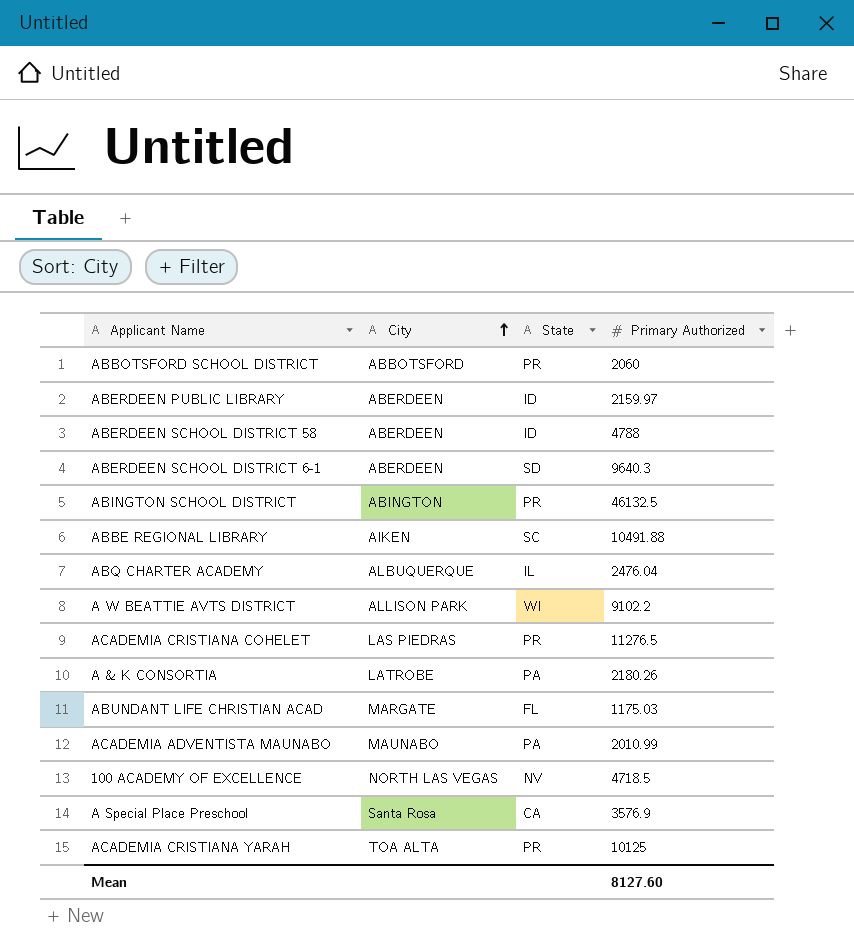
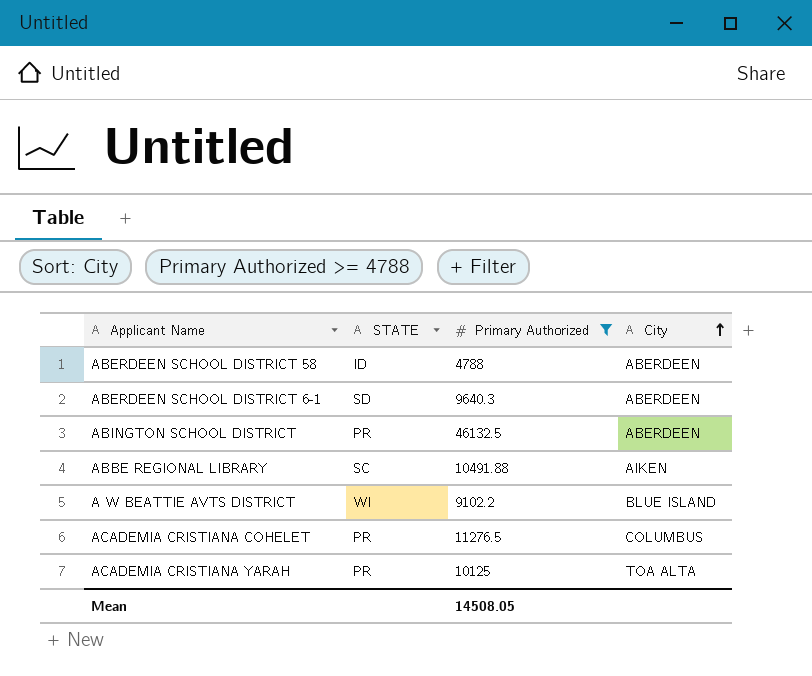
filter: none -> Primary Authorized >= 4788
column name: State -> STATE
column City | position: 2 -> 4
ABINGTON SCHOOL DISTRICT | City: ABINGTON -> ABERDEEN
A W BEATTIE AVTS DISTRICT | City: ALLISON PARK -> BLUE ISLAND
ACADEMIA CRISTIANA COHELET | City: LAS PIEDRAS -> COLUMBUS
Mean | Primary Authorized: 8127.60 -> 14508.05

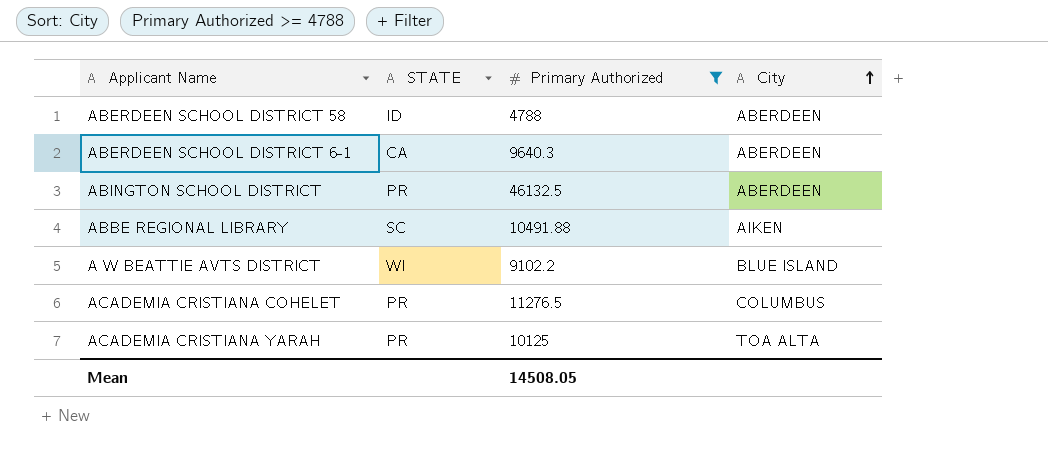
ABERDEEN SCHOOL DISTRICT 6-1 | STATE: SD -> CA

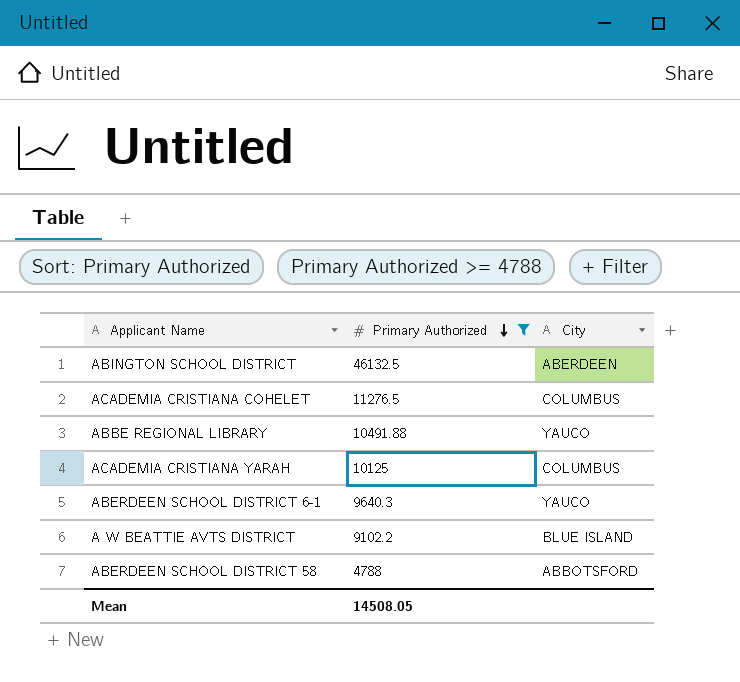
row order: City ascending -> Primary Authorized descending
column STATE | position: 2 -> none
ABBE REGIONAL LIBRARY | City: AIKEN -> YAUCO
ACADEMIA CRISTIANA YARAH | City: TOA ALTA -> COLUMBUS
ABERDEEN SCHOOL DISTRICT 6-1 | City: ABERDEEN -> YAUCO
ABERDEEN SCHOOL DISTRICT 58 | City: ABERDEEN -> ABBOTSFORD

